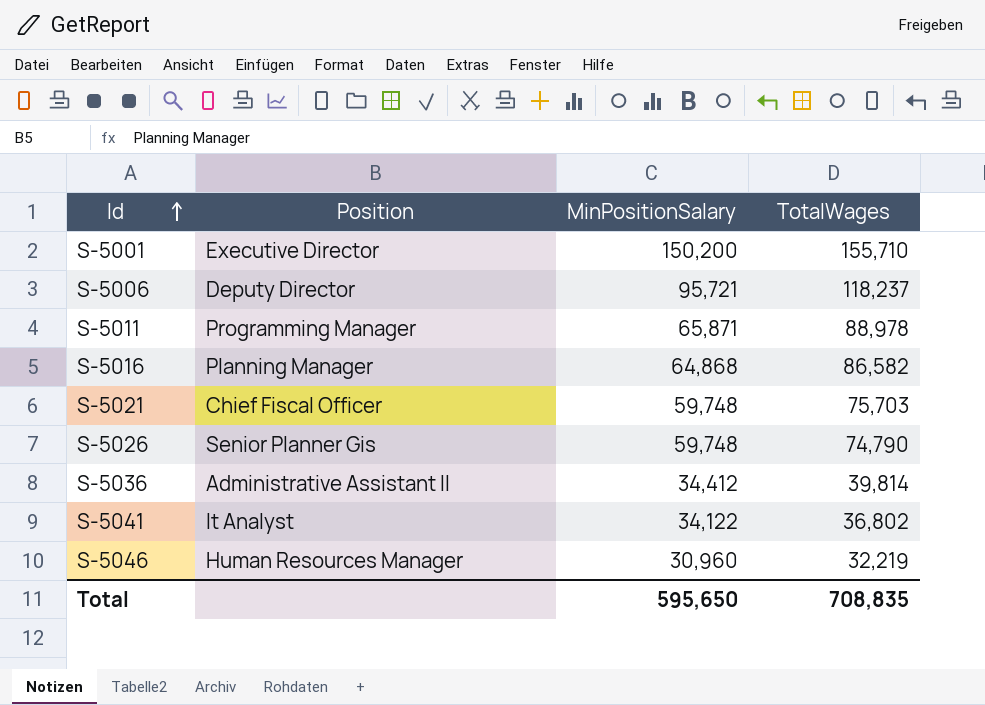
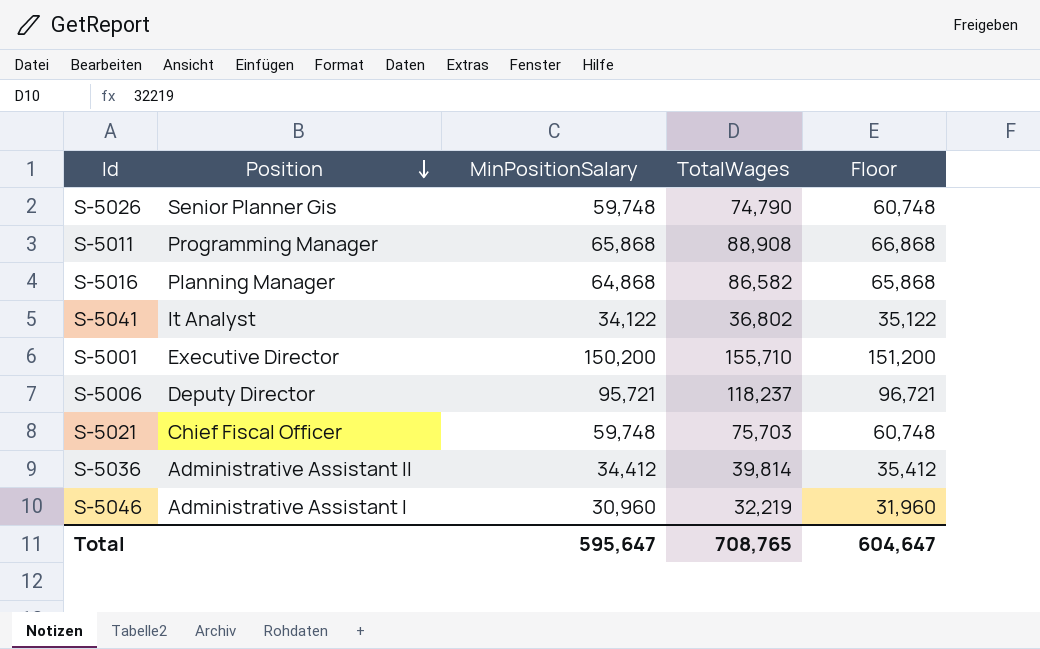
row order: Id ascending -> Position descending
column Floor | formula: none -> [MinPositionSalary] + 1000
S-5011 | MinPositionSalary: 65,871 -> 65,868
S-5011 | TotalWages: 88,978 -> 88,908
S-5046 | Position: Human Resources Manager -> Administrative Assistant I
Total | MinPositionSalary: 595,650 -> 595,647
Total | TotalWages: 708,835 -> 708,765

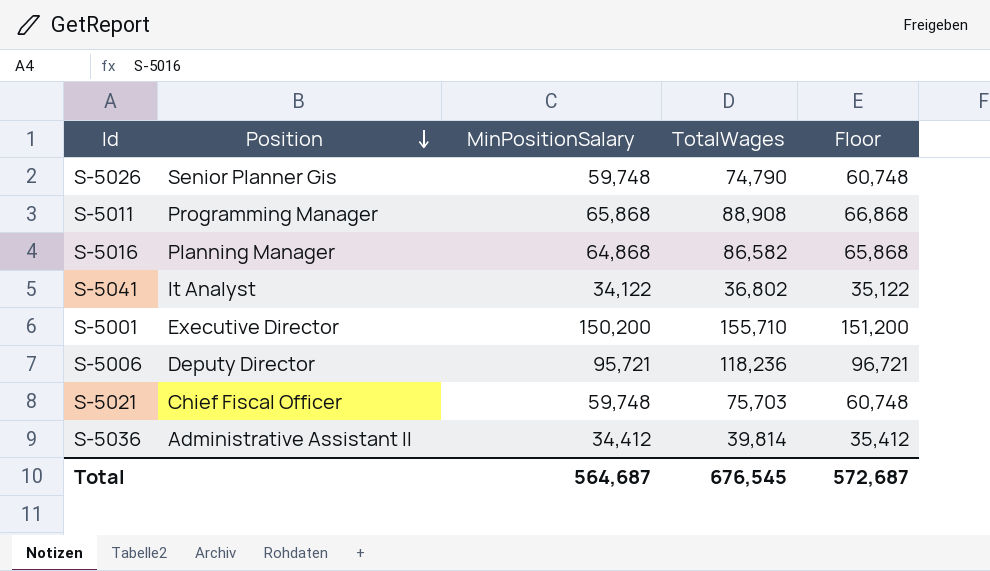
row S-5046: Administrative Assistant I | 30,960 | 32,219 | 31,960 -> none
S-5006 | TotalWages: 118,237 -> 118,236
Total | MinPositionSalary: 595,647 -> 564,687
Total | TotalWages: 708,765 -> 676,545
Total | Floor: 604,647 -> 572,687

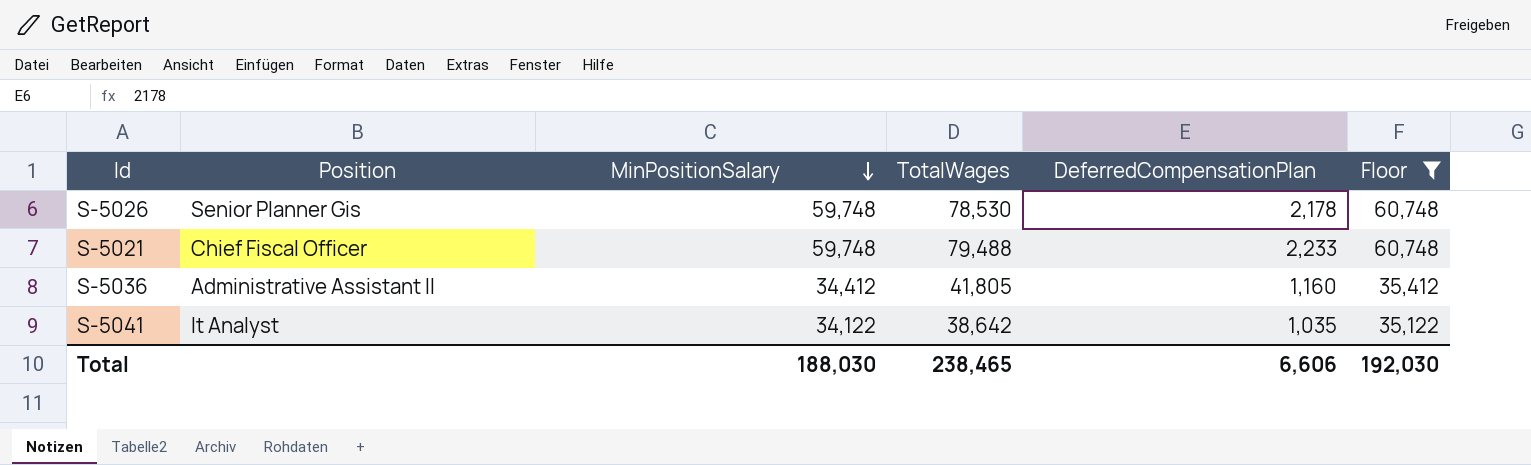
filter: none -> Floor <= 60,748
row order: Position descending -> MinPositionSalary descending
column DeferredCompensationPlan | position: none -> 5
S-5026 | TotalWages: 74,790 -> 78,530
S-5021 | TotalWages: 75,703 -> 79,488
S-5036 | TotalWages: 39,814 -> 41,805
S-5041 | TotalWages: 36,802 -> 38,642
Total | MinPositionSalary: 564,687 -> 188,030
Total | TotalWages: 676,545 -> 238,465
Total | Floor: 572,687 -> 192,030

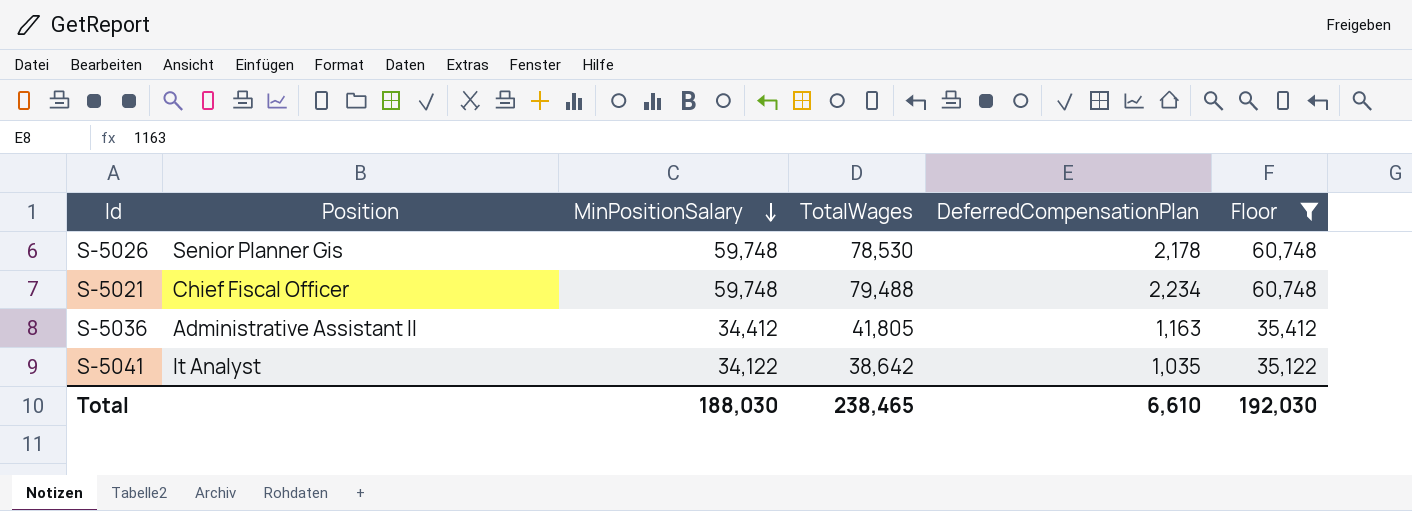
S-5021 | DeferredCompensationPlan: 2,233 -> 2,234
S-5036 | DeferredCompensationPlan: 1,160 -> 1,163
Total | DeferredCompensationPlan: 6,606 -> 6,610

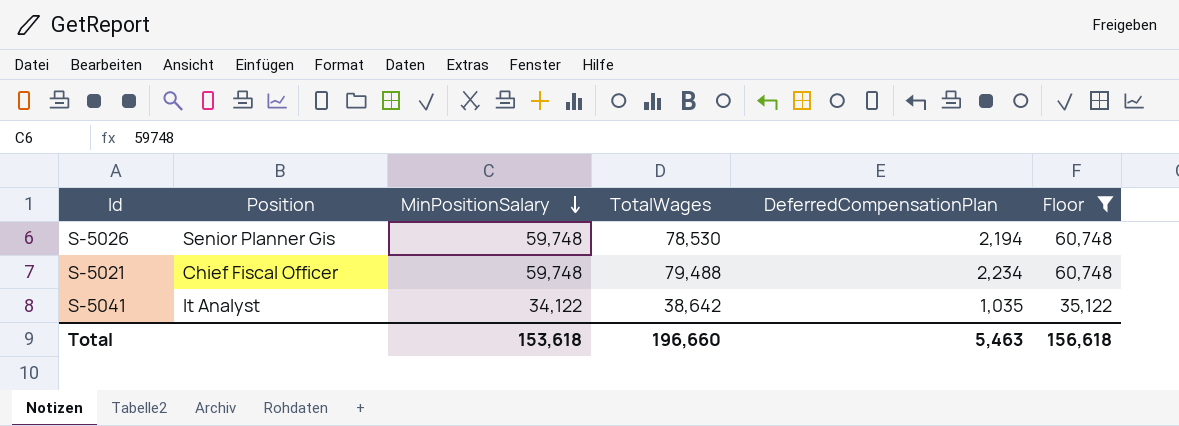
row S-5036: Administrative Assistant II | 34,412 | 41,805 | 1,163 | 35,412 -> none
S-5026 | DeferredCompensationPlan: 2,178 -> 2,194
Total | MinPositionSalary: 188,030 -> 153,618
Total | TotalWages: 238,465 -> 196,660
Total | DeferredCompensationPlan: 6,610 -> 5,463
Total | Floor: 192,030 -> 156,618

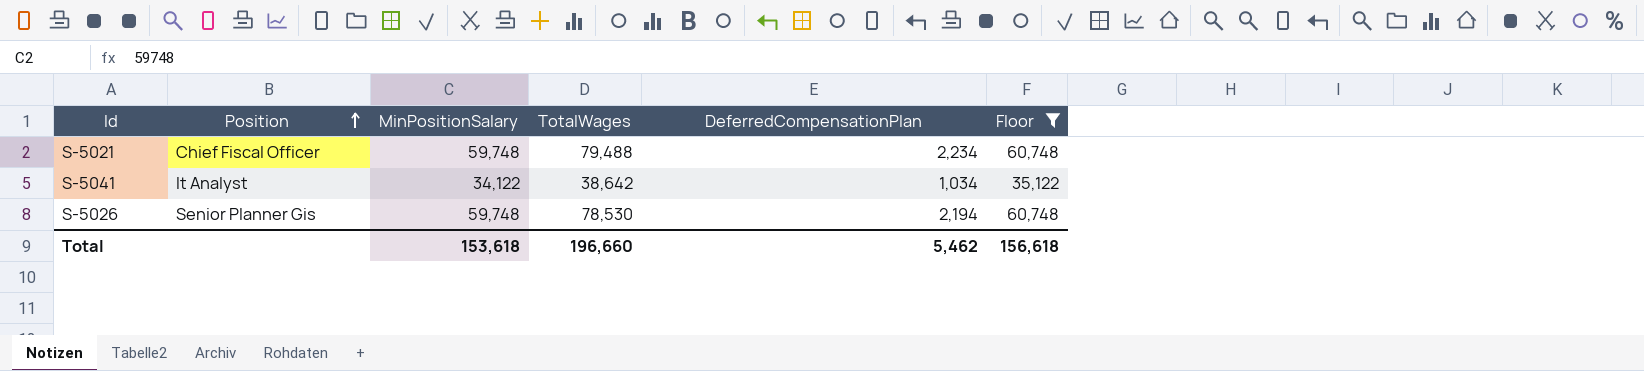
row order: MinPositionSalary descending -> Position ascending
S-5041 | DeferredCompensationPlan: 1,035 -> 1,034
Total | DeferredCompensationPlan: 5,463 -> 5,462

